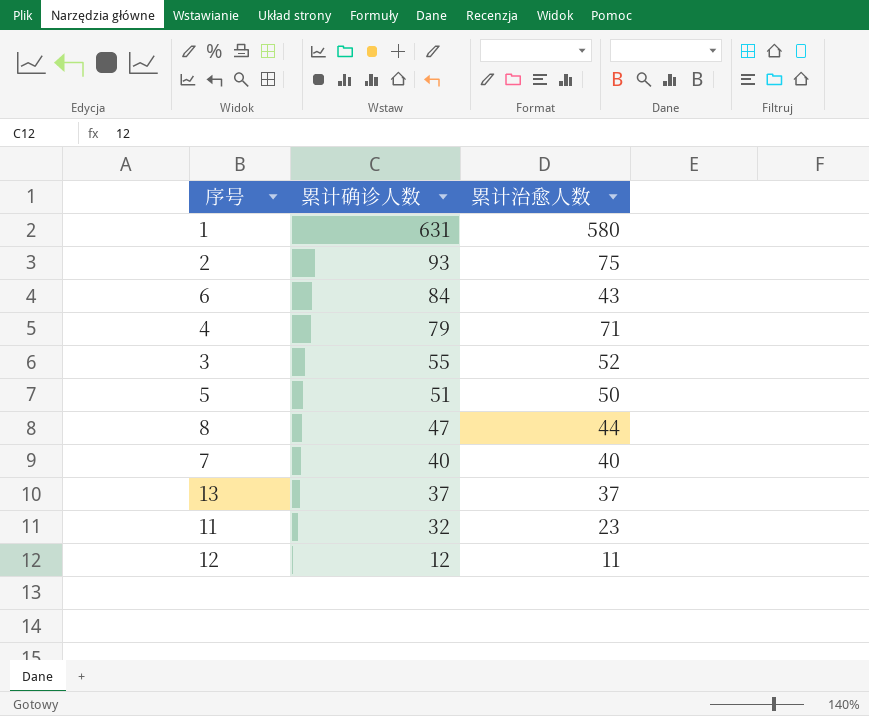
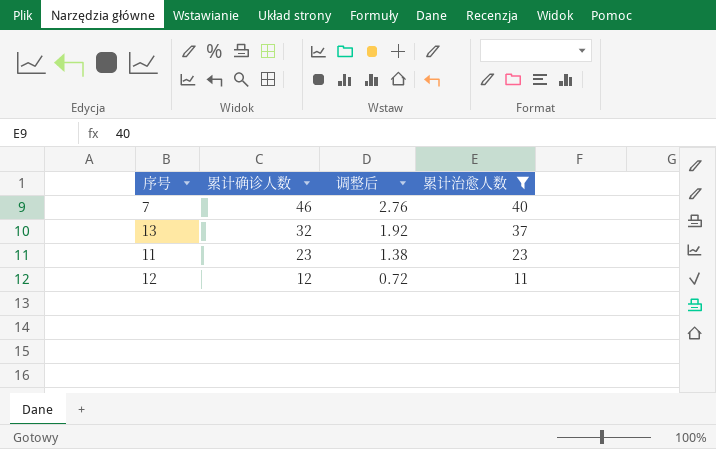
filter: none -> 累计治愈人数 <= 40
column 调整后 | formula: none -> [累计确诊人数] * 0.06
7 | 累计确诊人数: 40 -> 46
13 | 累计确诊人数: 37 -> 32
11 | 累计确诊人数: 32 -> 23

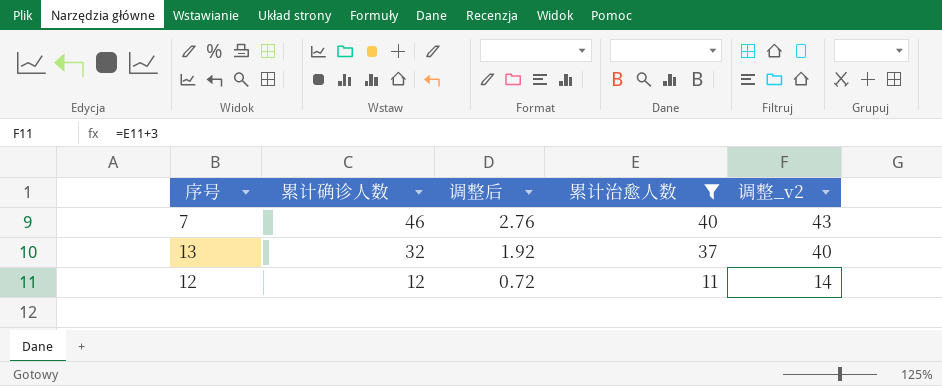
column 调整_v2 | formula: none -> [累计治愈人数] + 3
row 11: 23 | 1.38 | 23 -> none

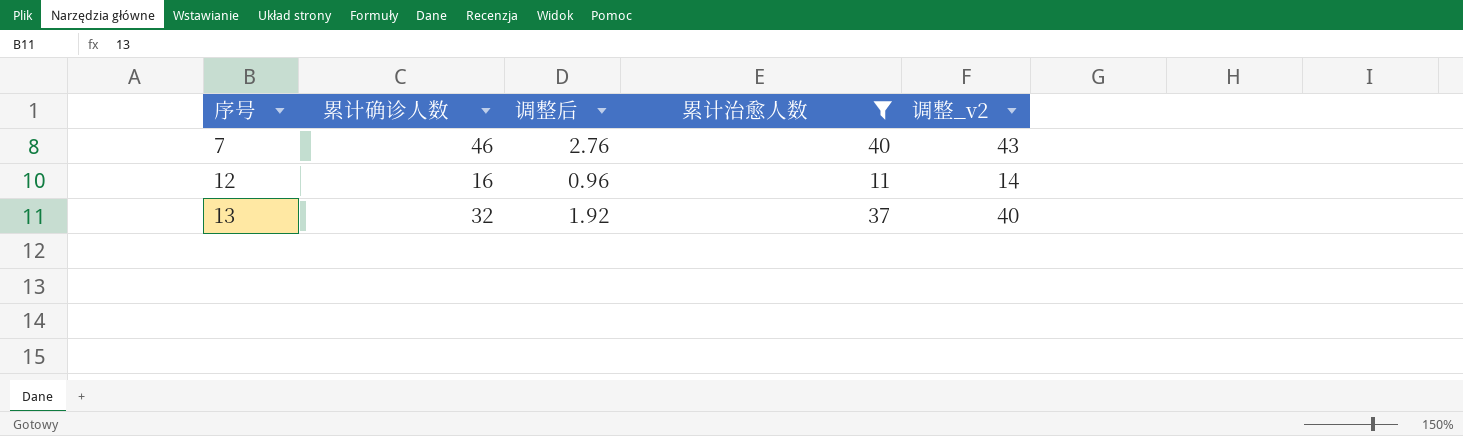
row order: 累计确诊人数 descending -> 序号 ascending
12 | 累计确诊人数: 12 -> 16
12 | 调整后: 0.72 -> 0.96

